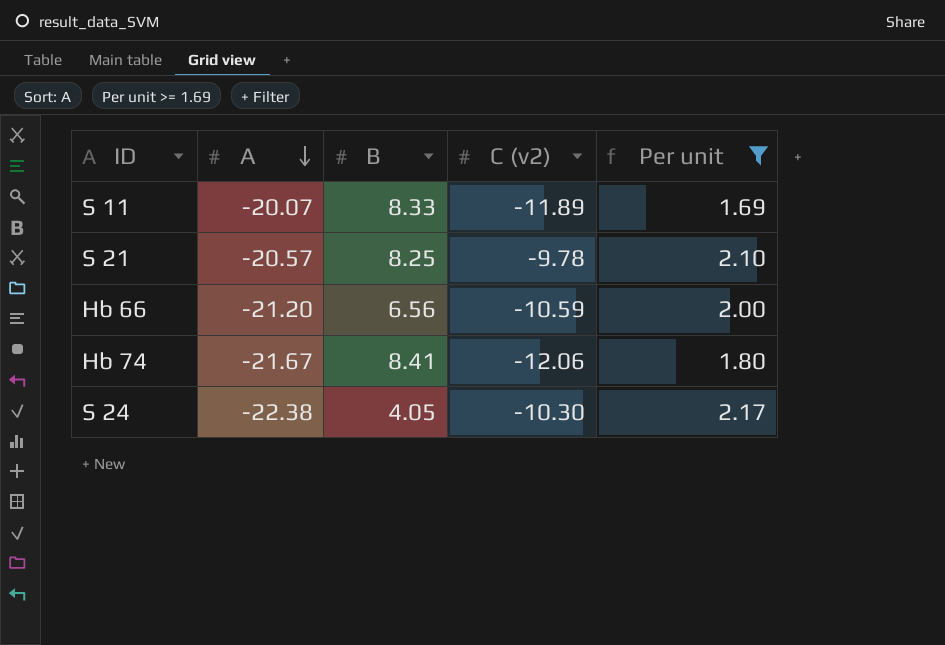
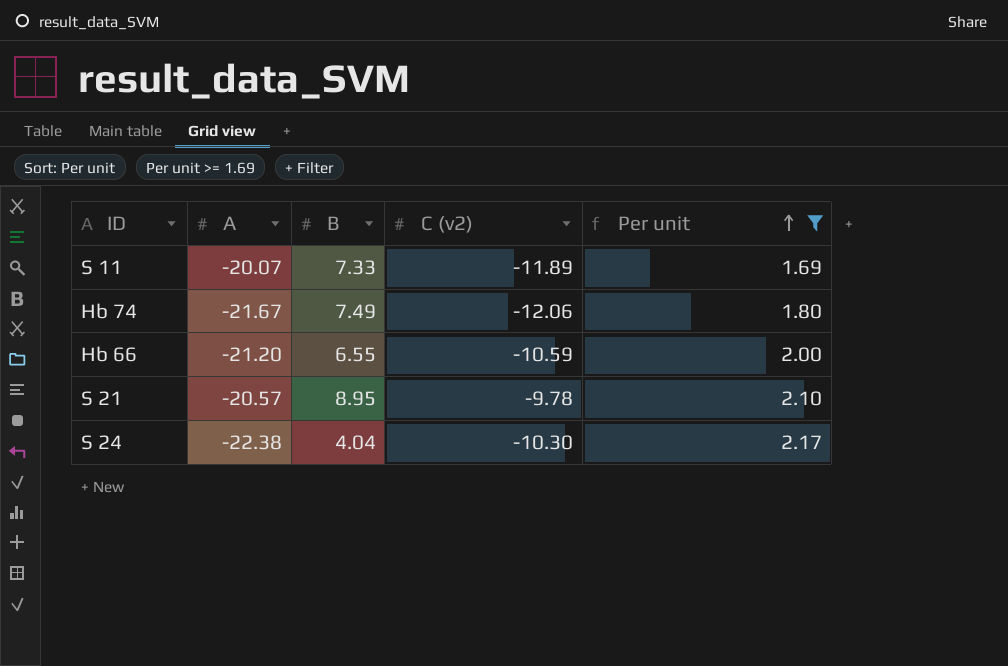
row order: A descending -> Per unit ascending
S 11 | B: 8.33 -> 7.33
Hb 74 | B: 8.41 -> 7.49
Hb 66 | B: 6.56 -> 6.55
S 21 | B: 8.25 -> 8.95
S 24 | B: 4.05 -> 4.04

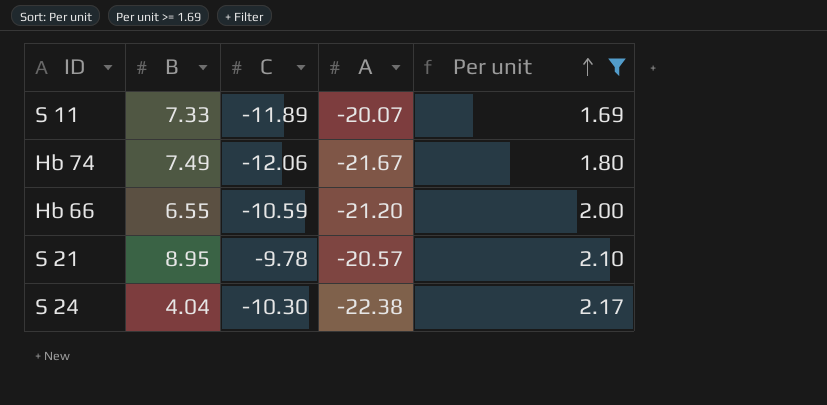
column name: C (v2) -> C
column A | position: 2 -> 4

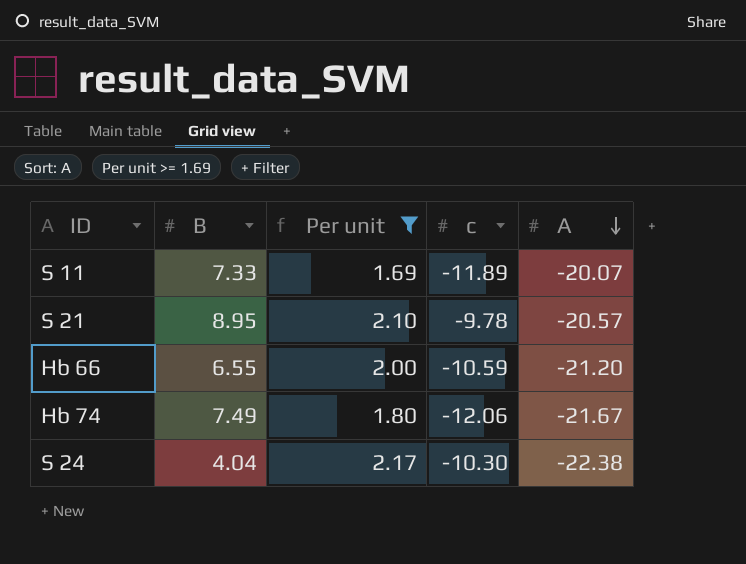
row order: Per unit ascending -> A descending
column Per unit | position: 5 -> 3
column name: C -> c

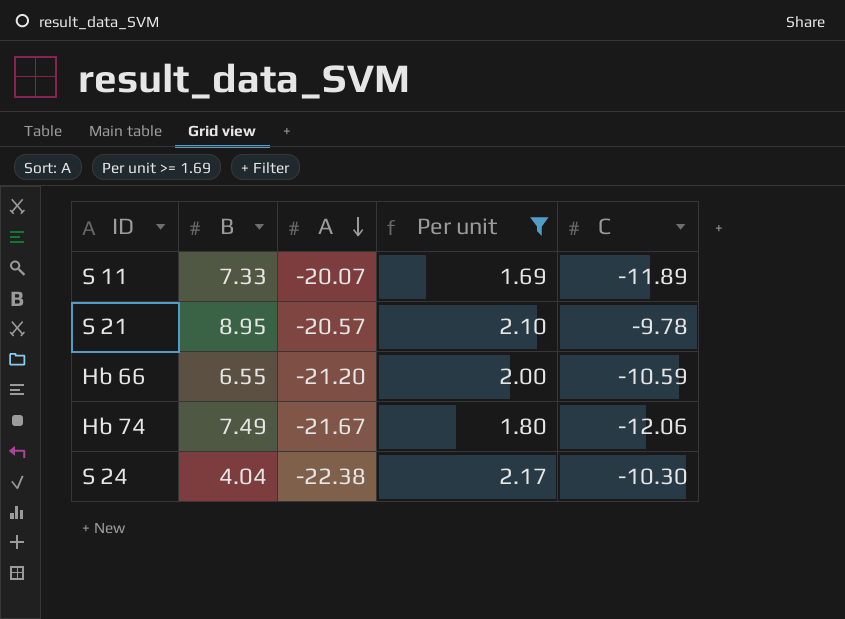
column A | position: 5 -> 3
column name: c -> C

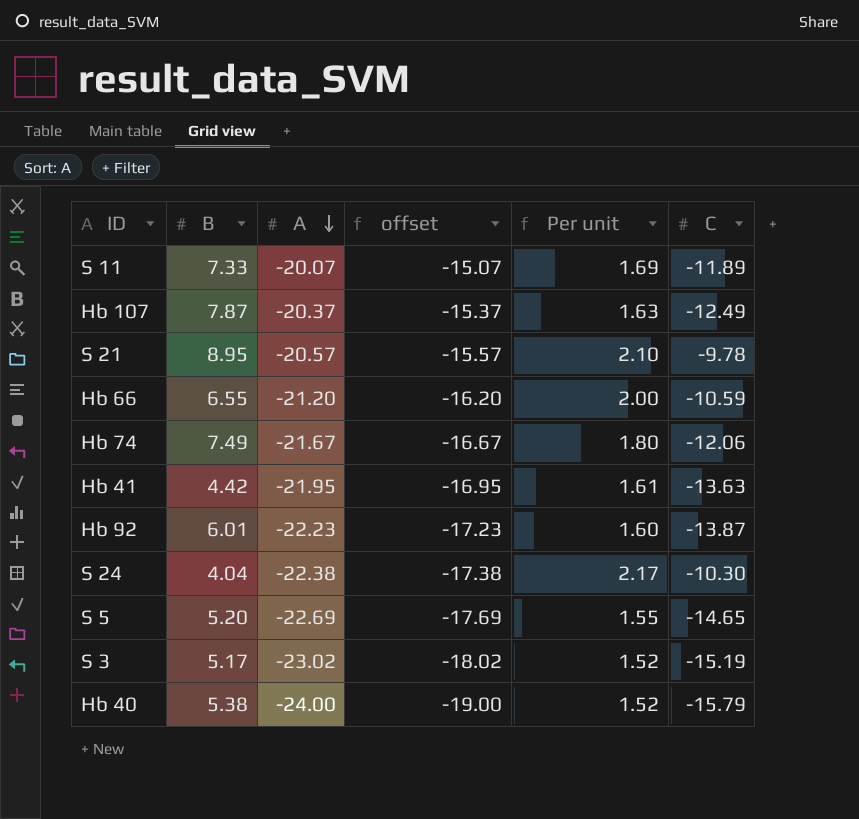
filter: Per unit >= 1.69 -> none
column offset | formula: none -> [A] + 5

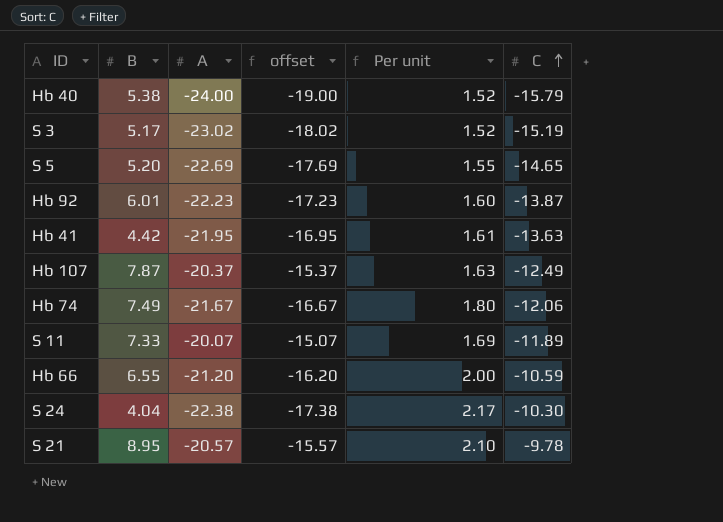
row order: A descending -> C ascending

